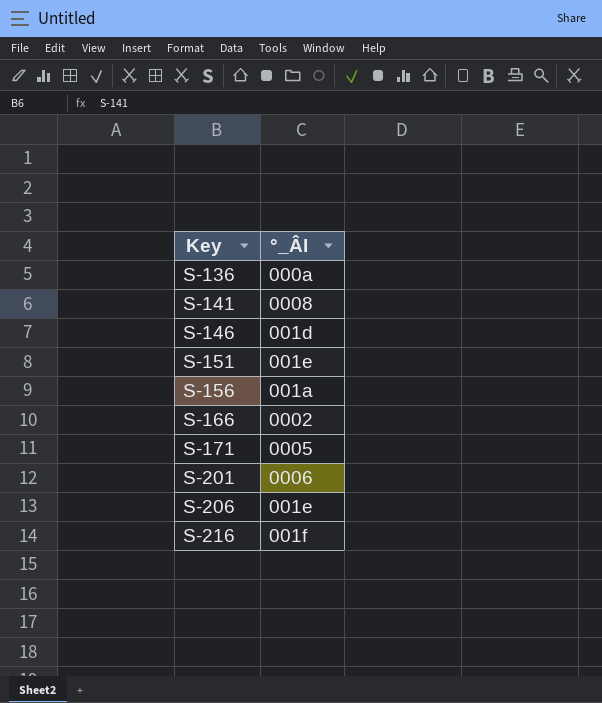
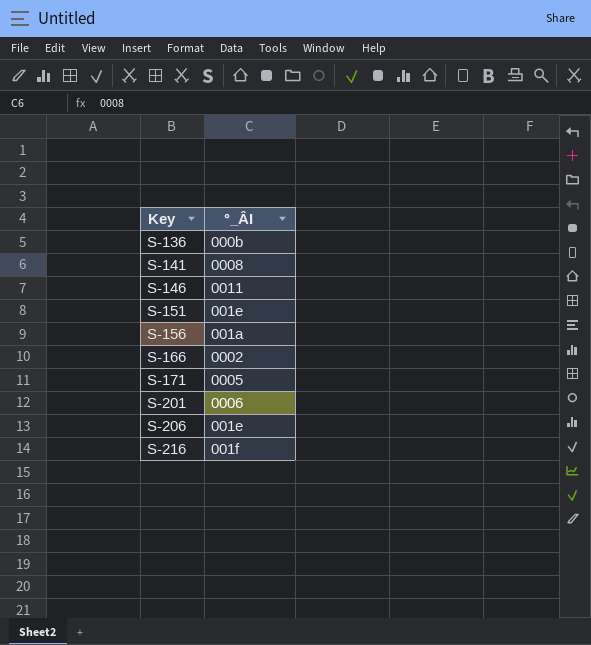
S-136 | °_ÂI: 000a -> 000b
S-146 | °_ÂI: 001d -> 0011

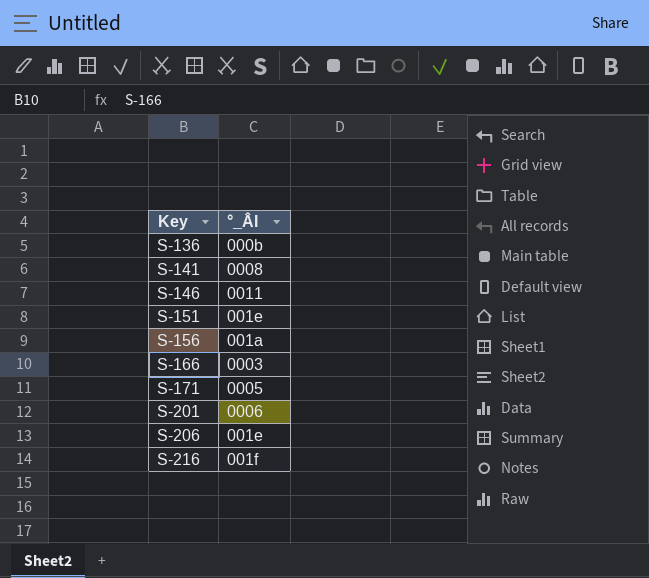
S-166 | °_ÂI: 0002 -> 0003

